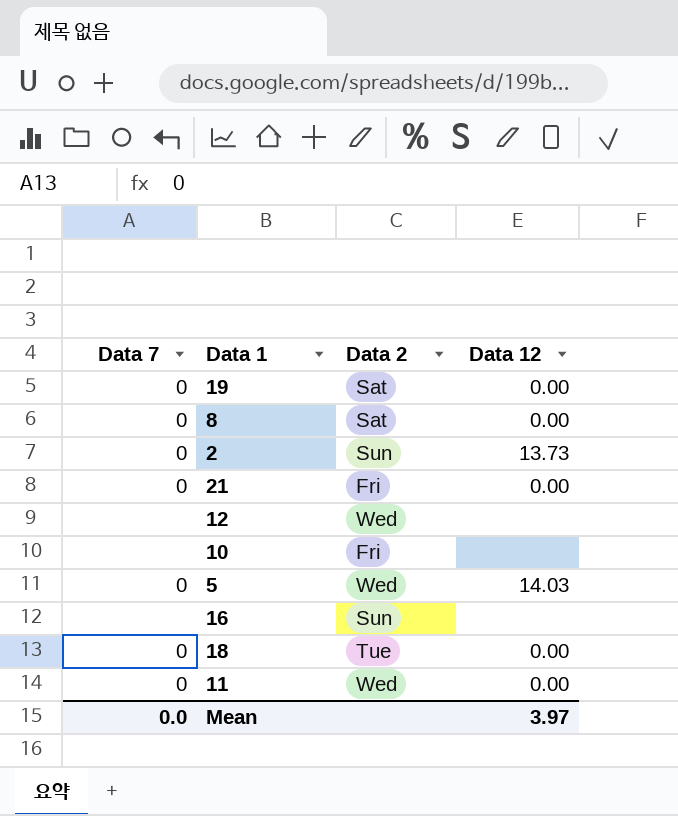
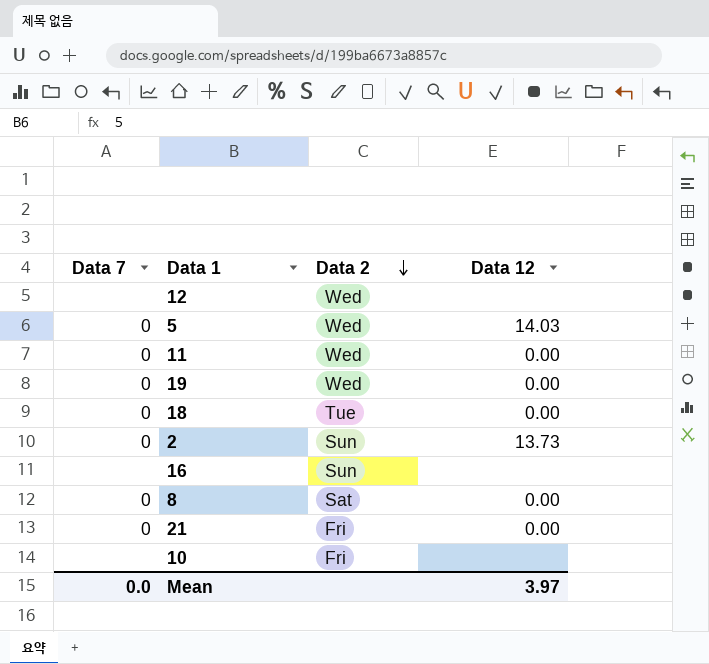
row order: none -> Data 2 descending
19 | Data 2: Sat -> Wed

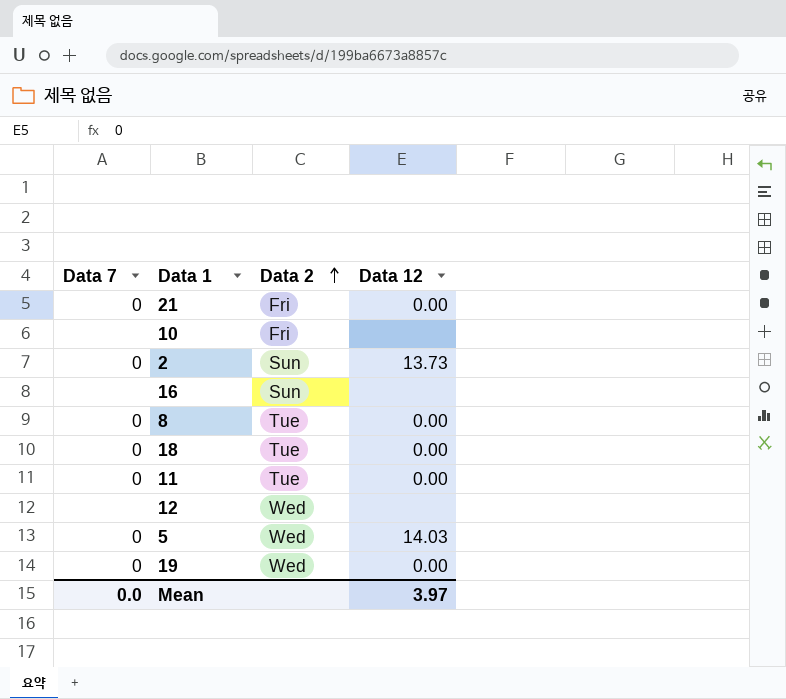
row order: Data 2 descending -> Data 2 ascending
8 | Data 2: Sat -> Tue
11 | Data 2: Wed -> Tue

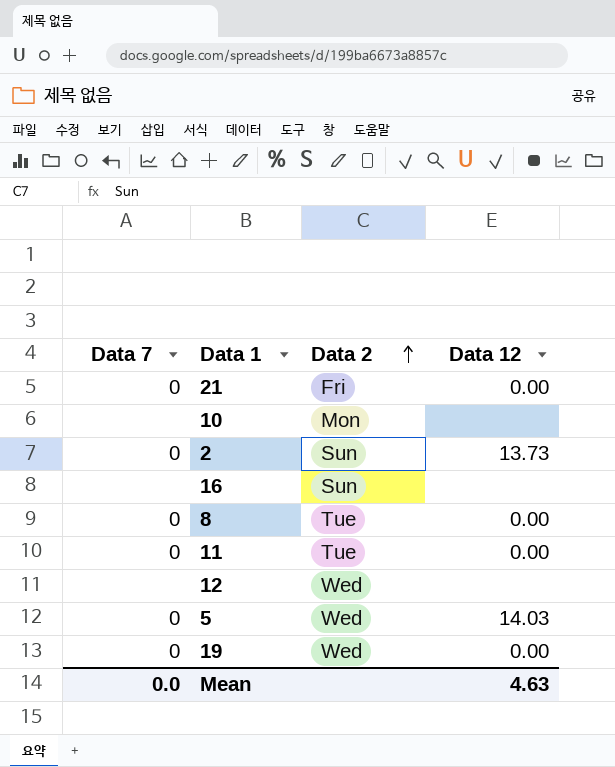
row 18: 0 | Tue | 0.00 -> none
10 | Data 2: Fri -> Mon
Mean | Data 12: 3.97 -> 4.63

